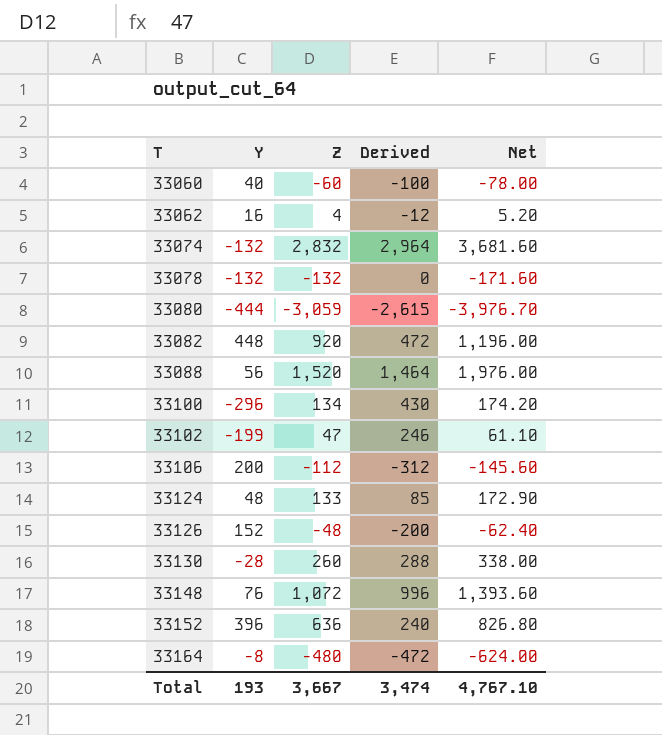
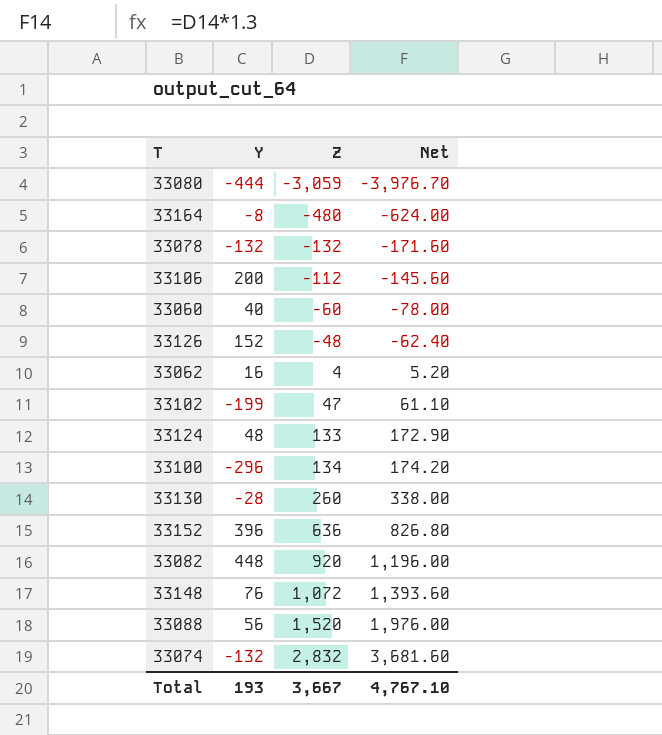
row order: T ascending -> Z ascending
column Derived | formula: [Z] - [Y] -> none

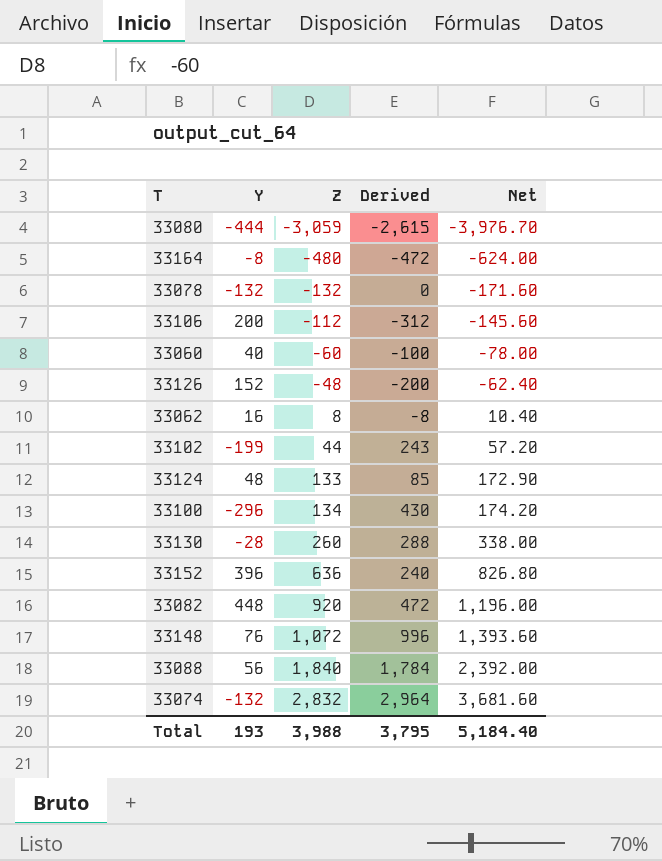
column Derived | formula: none -> [Z] - [Y]
33062 | Z: 4 -> 8
33062 | Net: 5.20 -> 10.40
33102 | Z: 47 -> 44
33102 | Net: 61.10 -> 57.20
33088 | Z: 1,520 -> 1,840
33088 | Net: 1,976.00 -> 2,392.00
Total | Z: 3,667 -> 3,988
Total | Net: 4,767.10 -> 5,184.40

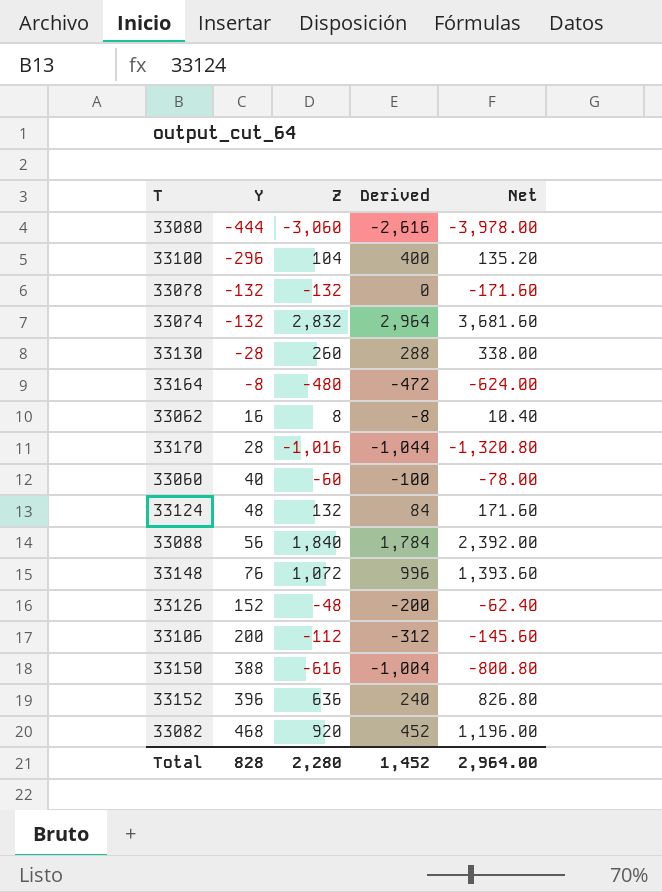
row order: Z ascending -> Y ascending
row 33102: -199 | 44 | 243 | 57.20 -> none
33080 | Z: -3,059 -> -3,060
33080 | Derived: -2,615 -> -2,616
33080 | Net: -3,976.70 -> -3,978.00
33100 | Z: 134 -> 104
33100 | Derived: 430 -> 400
33100 | Net: 174.20 -> 135.20
row 33170: none -> 28 | -1,016 | -1,044 | -1,320.80
33124 | Z: 133 -> 132
33124 | Derived: 85 -> 84
33124 | Net: 172.90 -> 171.60
row 33150: none -> 388 | -616 | -1,004 | -800.80
33082 | Y: 448 -> 468
33082 | Derived: 472 -> 452
Total | Y: 193 -> 828
Total | Z: 3,988 -> 2,280
Total | Derived: 3,795 -> 1,452
Total | Net: 5,184.40 -> 2,964.00

